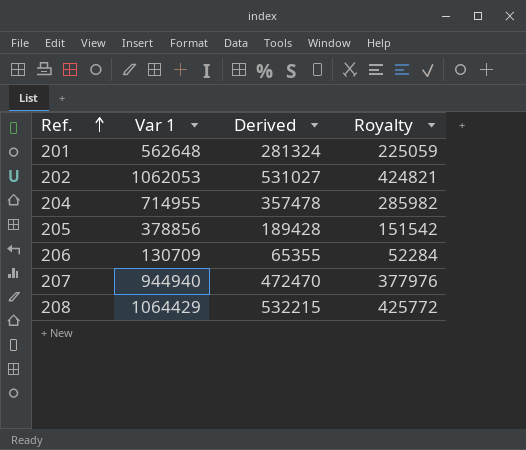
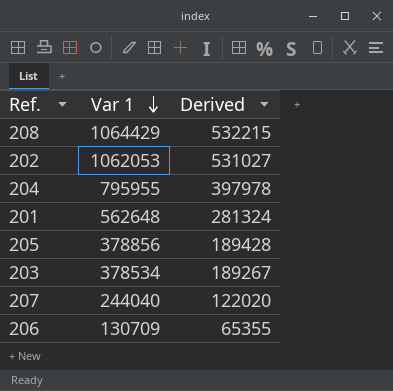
row order: Ref. ascending -> Var 1 descending
column Royalty | formula: [Var 1] * 0.4 -> none
204 | Var 1: 714955 -> 795955
204 | Derived: 357478 -> 397978
row 203: none -> 378534 | 189267
207 | Var 1: 944940 -> 244040
207 | Derived: 472470 -> 122020

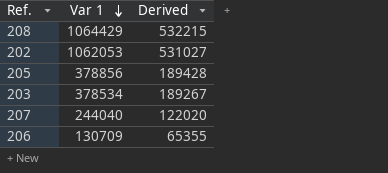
row 204: 795955 | 397978 -> none
row 201: 562648 | 281324 -> none

